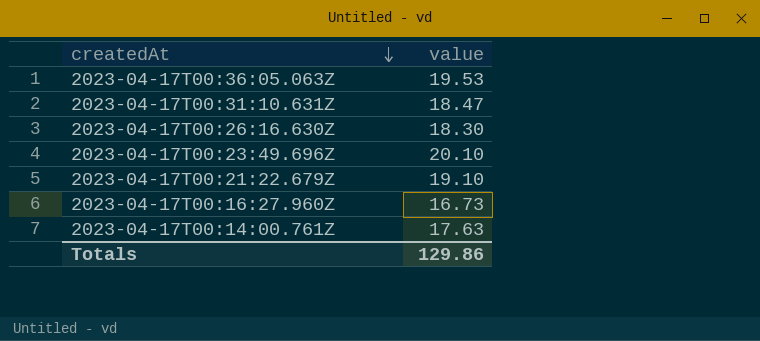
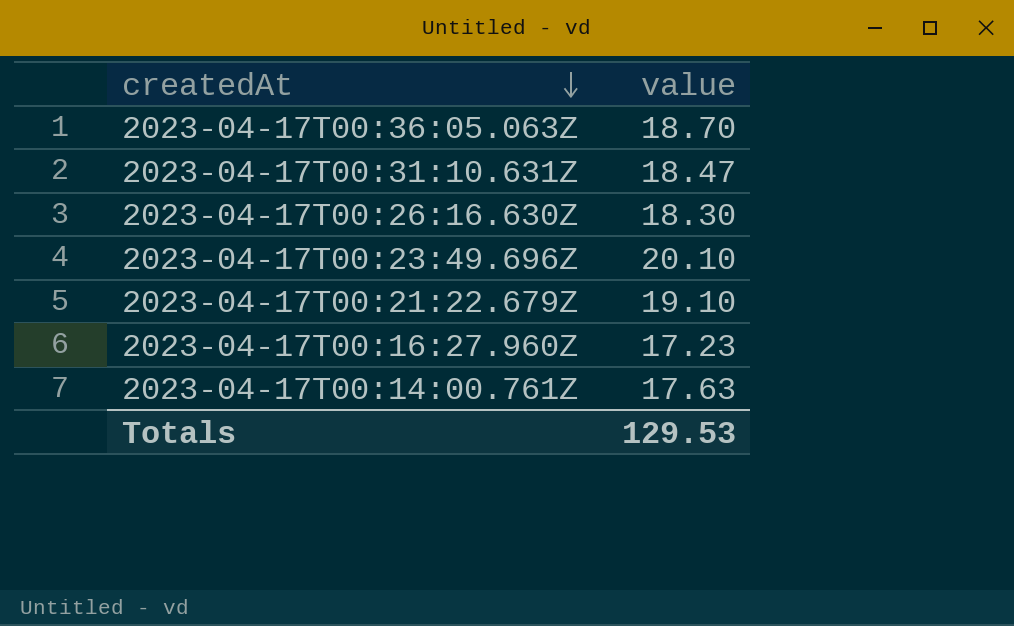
2023-04-17T00:36:05.063Z | value: 19.53 -> 18.70
2023-04-17T00:16:27.960Z | value: 16.73 -> 17.23
Totals | value: 129.86 -> 129.53

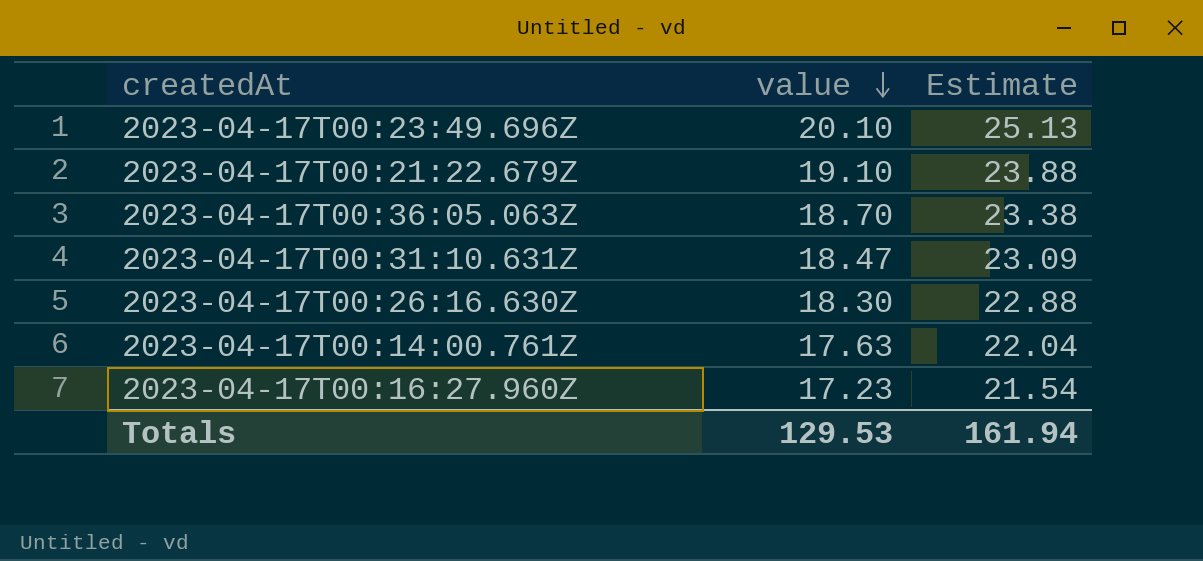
row order: createdAt descending -> value descending
column Estimate | formula: none -> [value] * 1.25

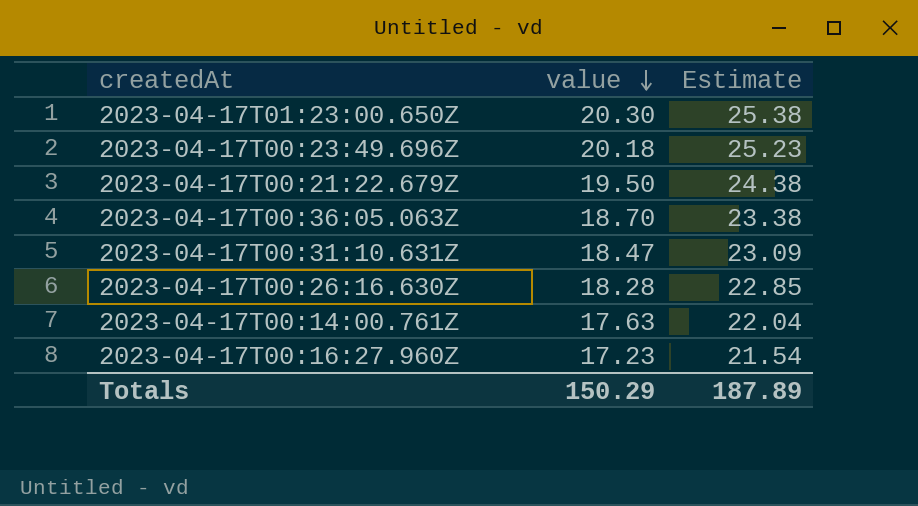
row 2023-04-17T01:23:00.650Z: none -> 20.30 | 25.38
2023-04-17T00:23:49.696Z | value: 20.10 -> 20.18
2023-04-17T00:23:49.696Z | Estimate: 25.13 -> 25.23
2023-04-17T00:21:22.679Z | value: 19.10 -> 19.50
2023-04-17T00:21:22.679Z | Estimate: 23.88 -> 24.38
2023-04-17T00:26:16.630Z | value: 18.30 -> 18.28
2023-04-17T00:26:16.630Z | Estimate: 22.88 -> 22.85
Totals | value: 129.53 -> 150.29
Totals | Estimate: 161.94 -> 187.89

